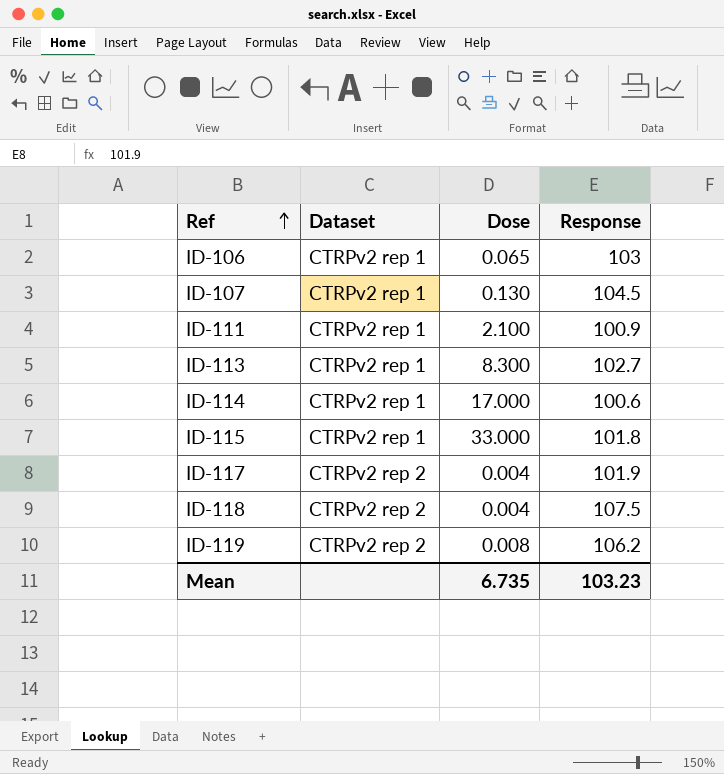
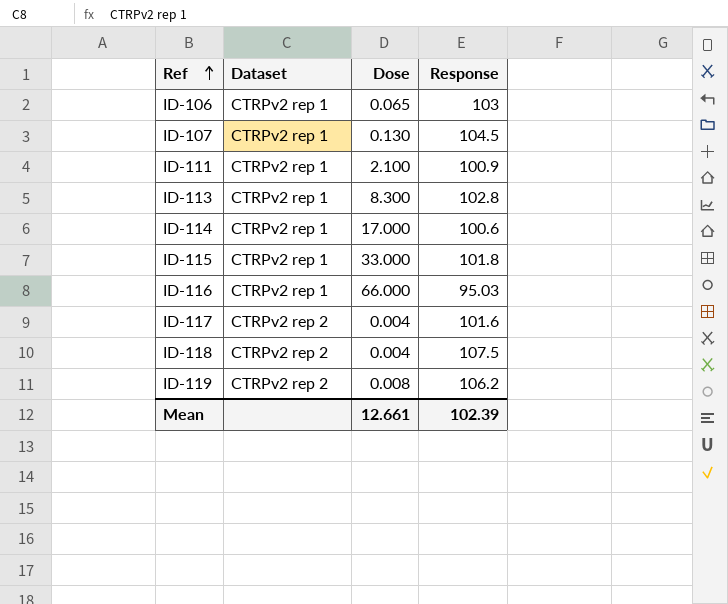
ID-113 | Response: 102.7 -> 102.8
row ID-116: none -> CTRPv2 rep 1 | 66.000 | 95.03
ID-117 | Response: 101.9 -> 101.6
Mean | Dose: 6.735 -> 12.661
Mean | Response: 103.23 -> 102.39

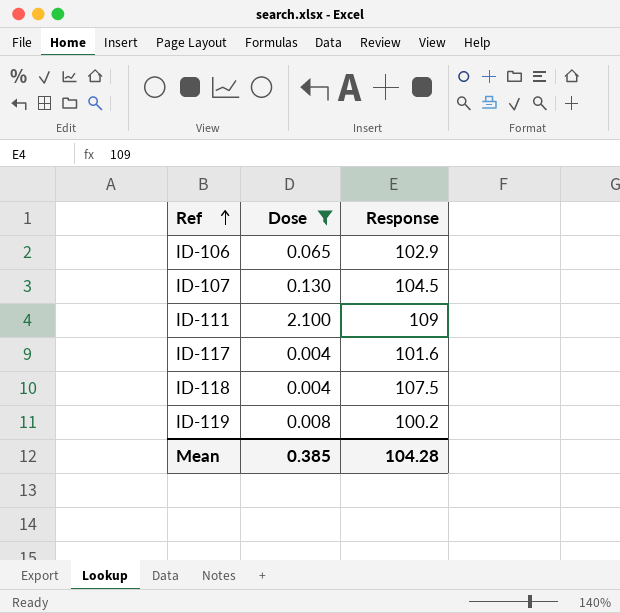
filter: none -> Dose <= 2.100
column Dataset | position: 2 -> none
ID-106 | Response: 103 -> 102.9
ID-111 | Response: 100.9 -> 109
ID-119 | Response: 106.2 -> 100.2
Mean | Dose: 12.661 -> 0.385
Mean | Response: 102.39 -> 104.28

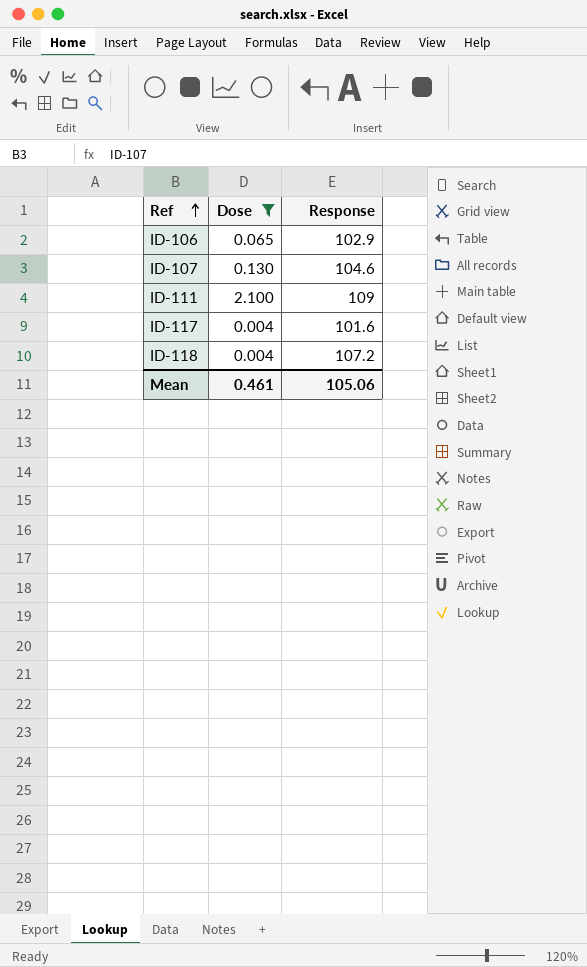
row ID-119: 0.008 | 100.2 -> none
ID-107 | Response: 104.5 -> 104.6
ID-118 | Response: 107.5 -> 107.2
Mean | Dose: 0.385 -> 0.461
Mean | Response: 104.28 -> 105.06

